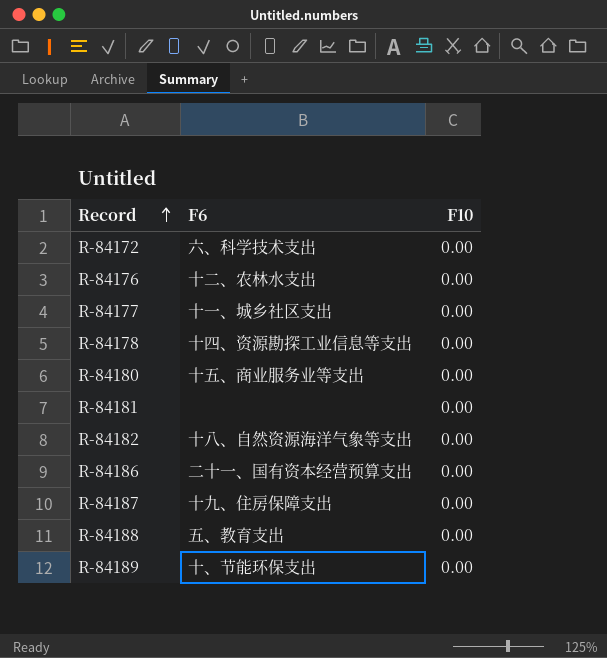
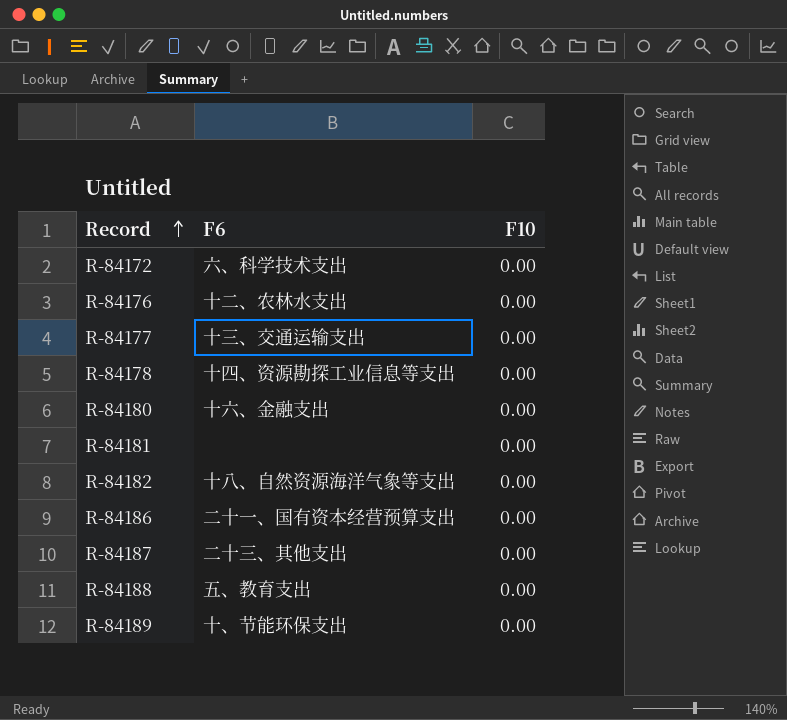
R-84177 | F6: 十一、城乡社区支出 -> 十三、交通运输支出
R-84180 | F6: 十五、商业服务业等支出 -> 十六、金融支出
R-84187 | F6: 十九、住房保障支出 -> 二十三、其他支出

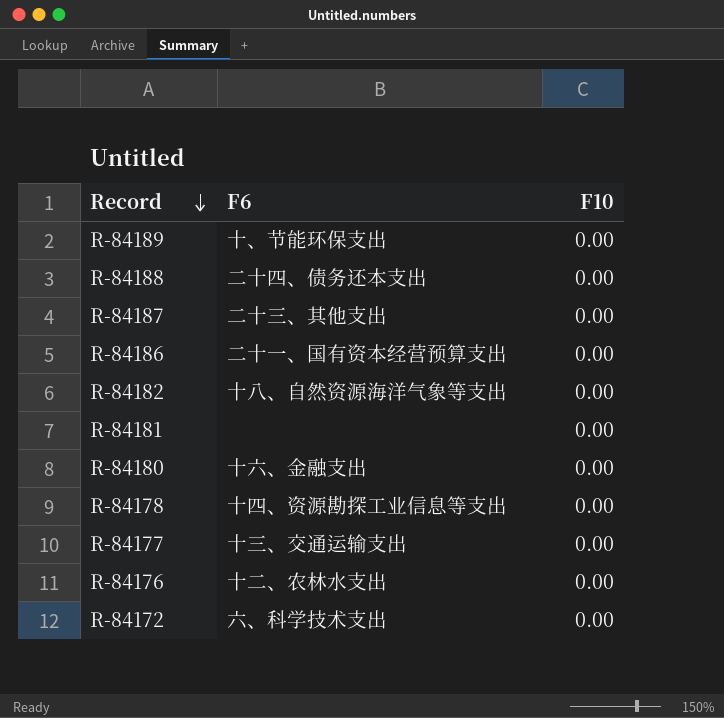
row order: Record ascending -> Record descending
R-84188 | F6: 五、教育支出 -> 二十四、债务还本支出

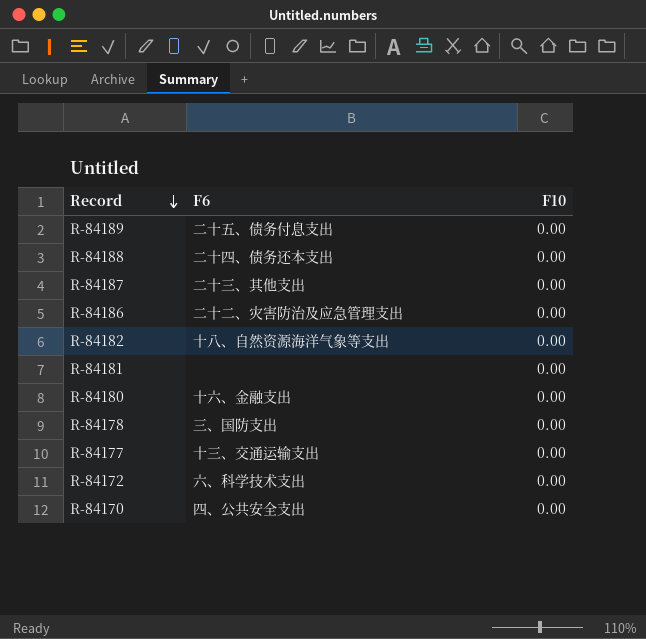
row R-84176: 十二、农林水支出 | 0.00 -> none
R-84189 | F6: 十、节能环保支出 -> 二十五、债务付息支出
R-84186 | F6: 二十一、国有资本经营预算支出 -> 二十二、灾害防治及应急管理支出
R-84178 | F6: 十四、资源勘探工业信息等支出 -> 三、国防支出
row R-84170: none -> 四、公共安全支出 | 0.00

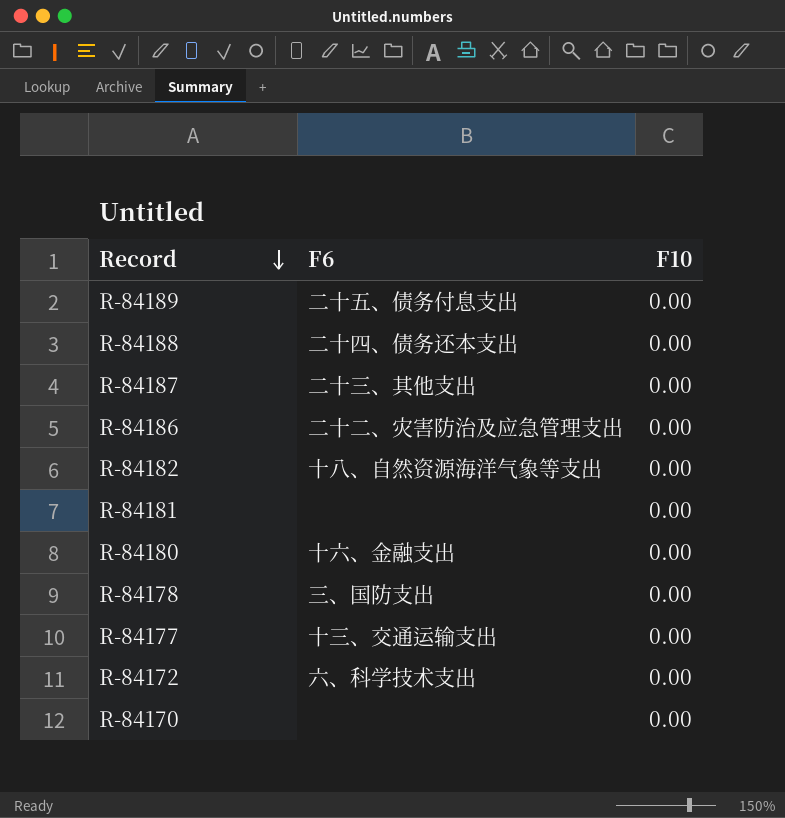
R-84170 | F6: 四、公共安全支出 -> none

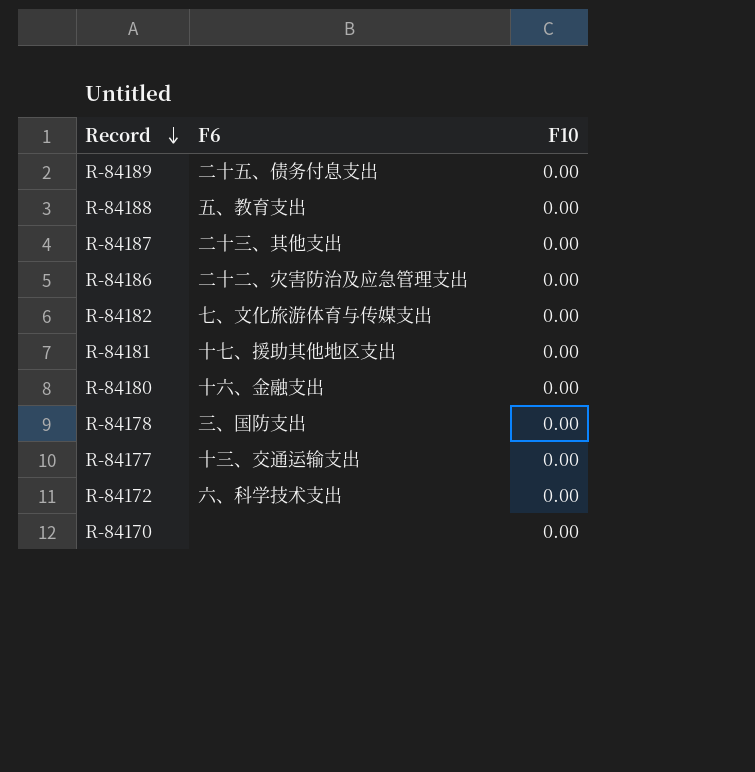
R-84188 | F6: 二十四、债务还本支出 -> 五、教育支出
R-84182 | F6: 十八、自然资源海洋气象等支出 -> 七、文化旅游体育与传媒支出
R-84181 | F6: none -> 十七、援助其他地区支出

